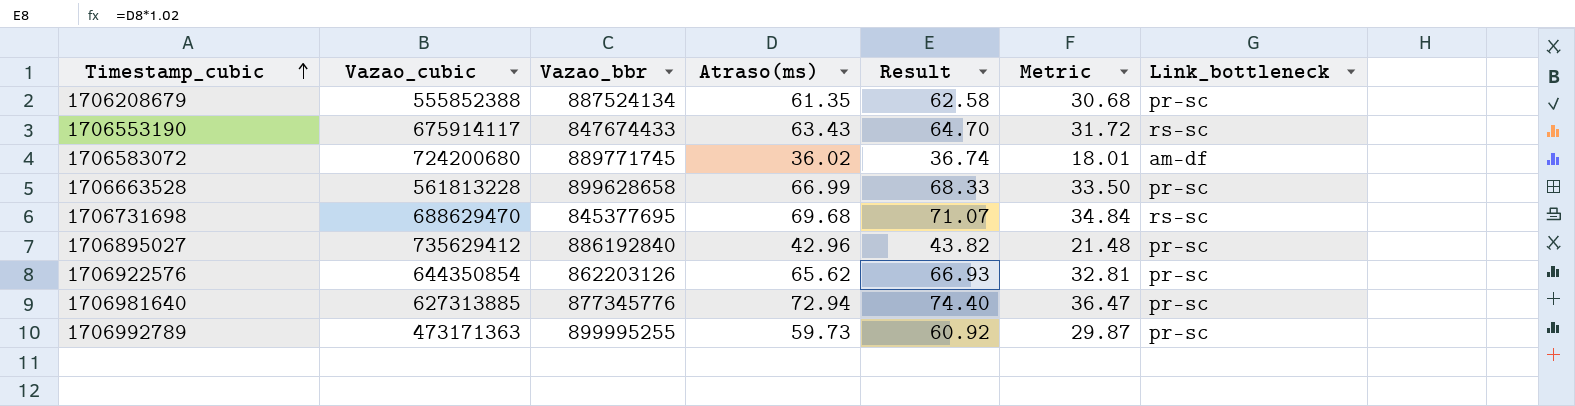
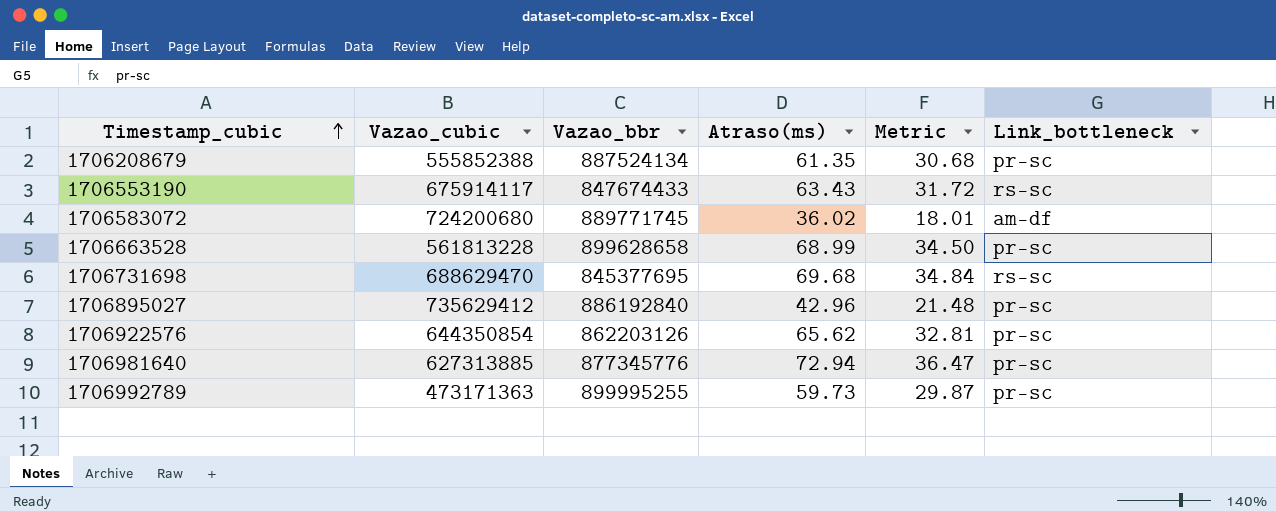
column Result | formula: [Atraso(ms)] * 1.02 -> none
1706663528 | Atraso(ms): 66.99 -> 68.99
1706663528 | Metric: 33.50 -> 34.50

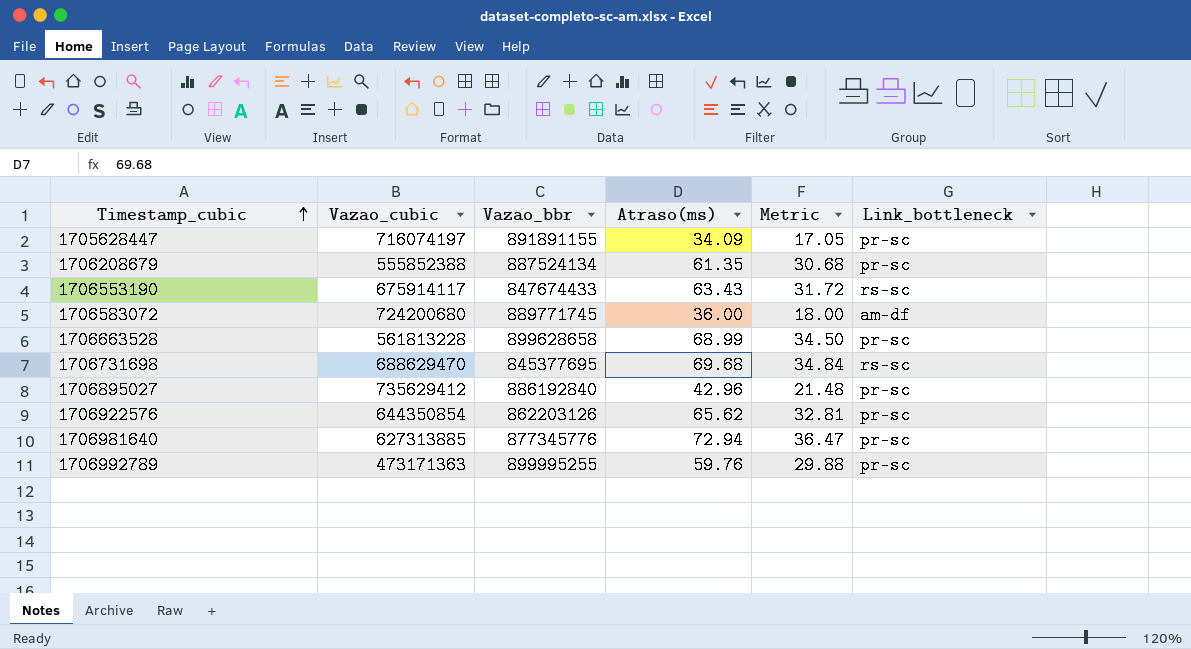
row 1705628447: none -> 716074197 | 891891155 | 34.09 | 17.05 | pr-sc
1706583072 | Atraso(ms): 36.02 -> 36.00
1706583072 | Metric: 18.01 -> 18.00
1706992789 | Atraso(ms): 59.73 -> 59.76
1706992789 | Metric: 29.87 -> 29.88

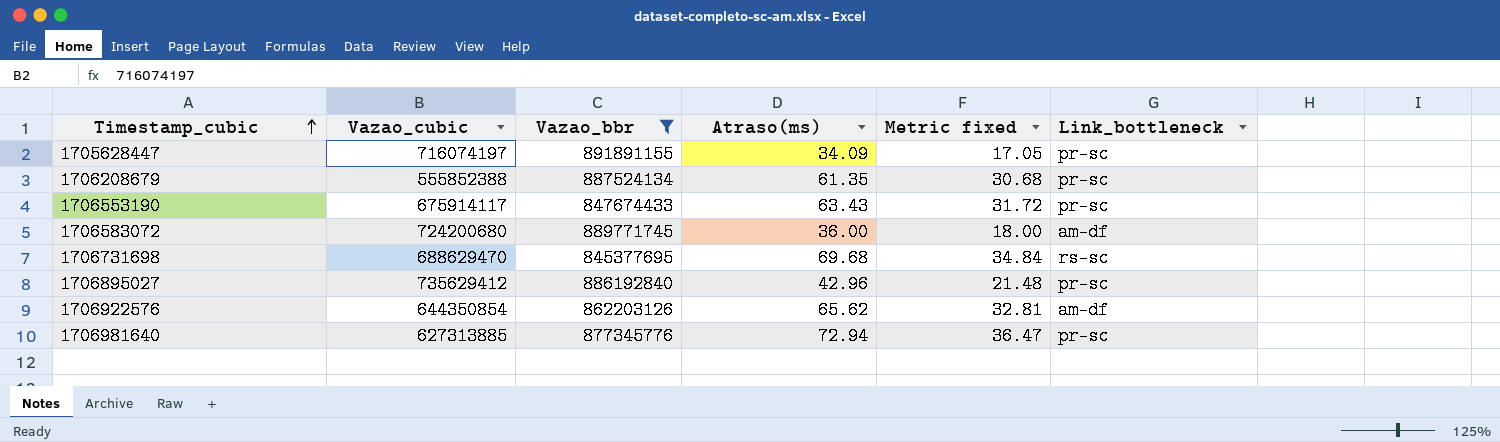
filter: none -> Vazao_bbr <= 891891155
column name: Metric -> Metric fixed
1706553190 | Link_bottleneck: rs-sc -> pr-sc
1706922576 | Link_bottleneck: pr-sc -> am-df

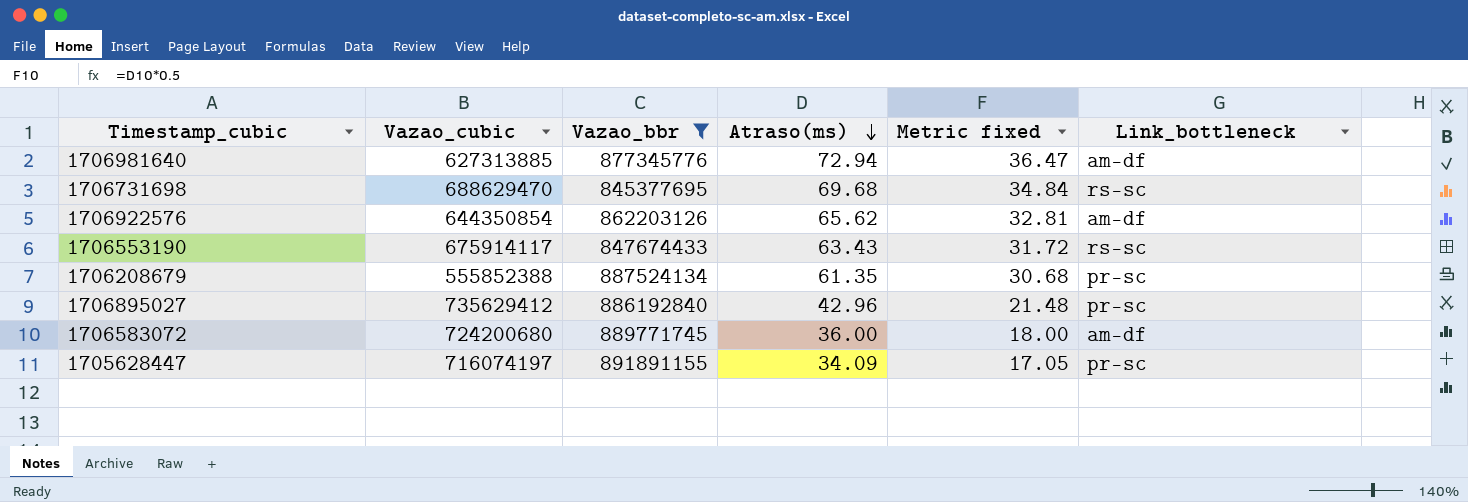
row order: Timestamp_cubic ascending -> Atraso(ms) descending
1706981640 | Link_bottleneck: pr-sc -> am-df
1706553190 | Link_bottleneck: pr-sc -> rs-sc

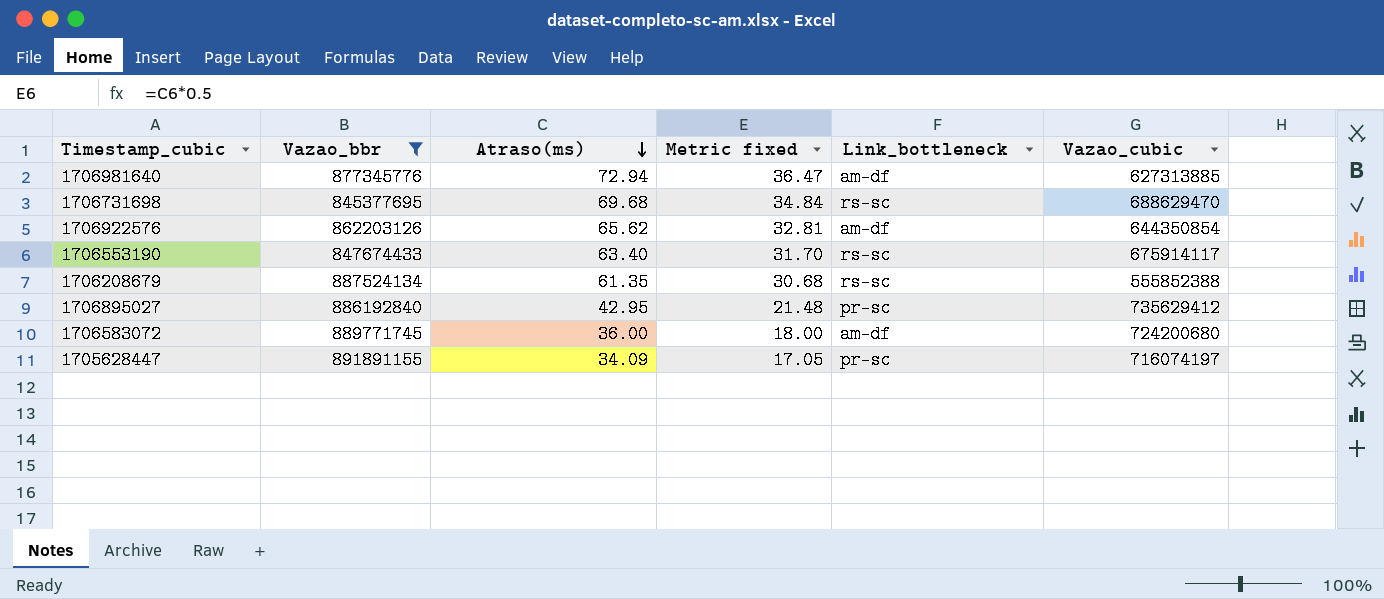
column Vazao_cubic | position: 2 -> 6
1706553190 | Atraso(ms): 63.43 -> 63.40
1706553190 | Metric fixed: 31.72 -> 31.70
1706208679 | Link_bottleneck: pr-sc -> rs-sc
1706895027 | Atraso(ms): 42.96 -> 42.95

